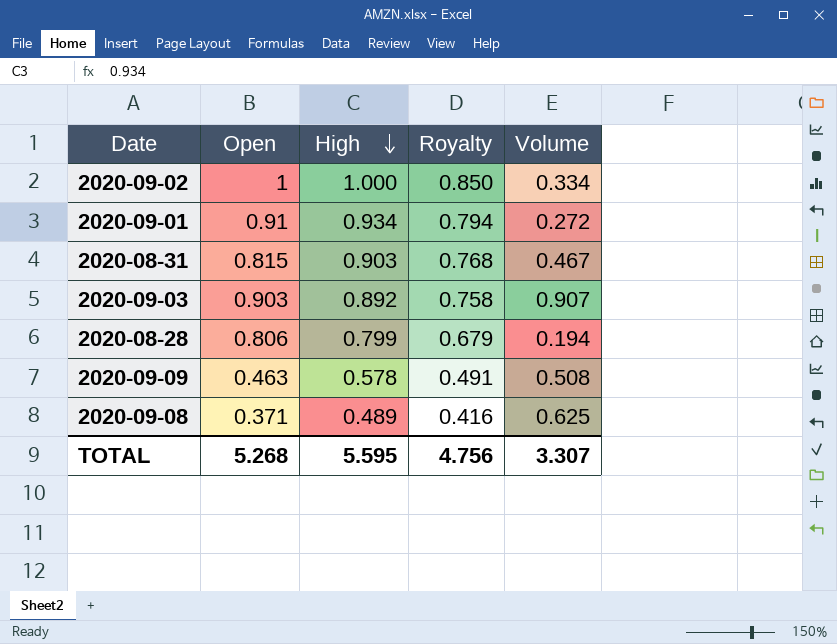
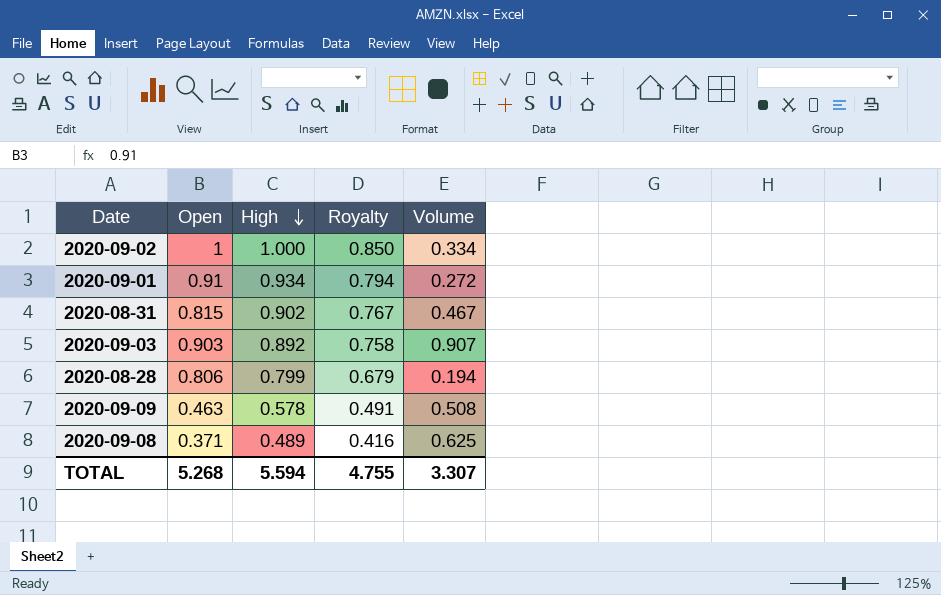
2020-08-31 | High: 0.903 -> 0.902
2020-08-31 | Royalty: 0.768 -> 0.767
TOTAL | High: 5.595 -> 5.594
TOTAL | Royalty: 4.756 -> 4.755

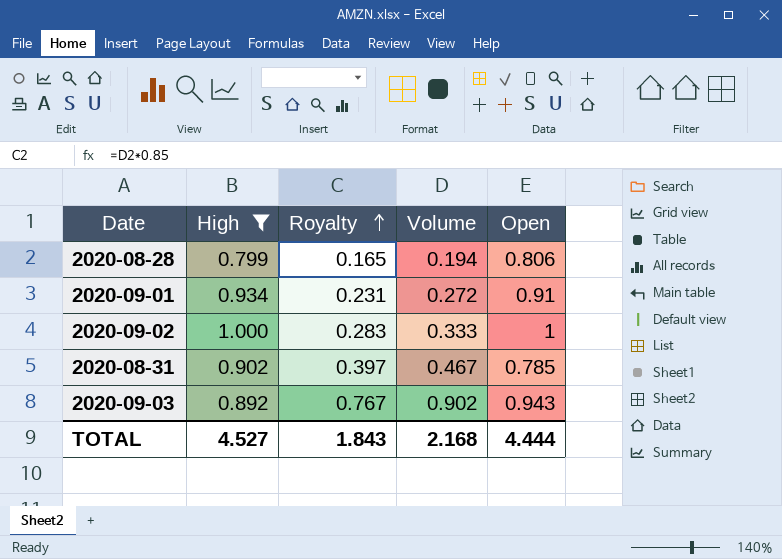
filter: none -> High >= 0.799
row order: High descending -> Royalty ascending
column Royalty | formula: [High] * 0.85 -> [Volume] * 0.85
column Open | position: 2 -> 5
2020-09-02 | Volume: 0.334 -> 0.333
2020-08-31 | Open: 0.815 -> 0.785
2020-09-03 | Volume: 0.907 -> 0.902
2020-09-03 | Open: 0.903 -> 0.943
TOTAL | High: 5.594 -> 4.527
TOTAL | Royalty: 4.755 -> 1.843
TOTAL | Volume: 3.307 -> 2.168
TOTAL | Open: 5.268 -> 4.444

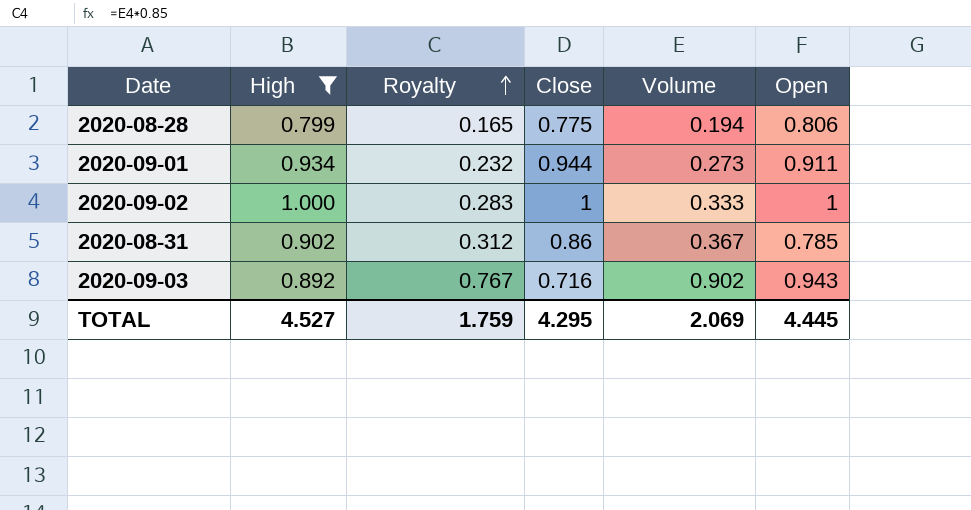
column Close | position: none -> 4
2020-09-01 | Royalty: 0.231 -> 0.232
2020-09-01 | Volume: 0.272 -> 0.273
2020-09-01 | Open: 0.91 -> 0.911
2020-08-31 | Royalty: 0.397 -> 0.312
2020-08-31 | Volume: 0.467 -> 0.367
TOTAL | Royalty: 1.843 -> 1.759
TOTAL | Volume: 2.168 -> 2.069
TOTAL | Open: 4.444 -> 4.445

